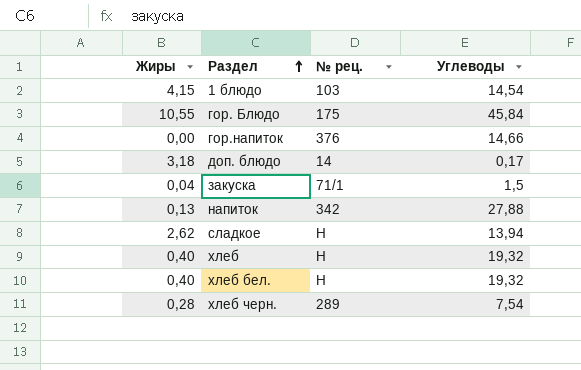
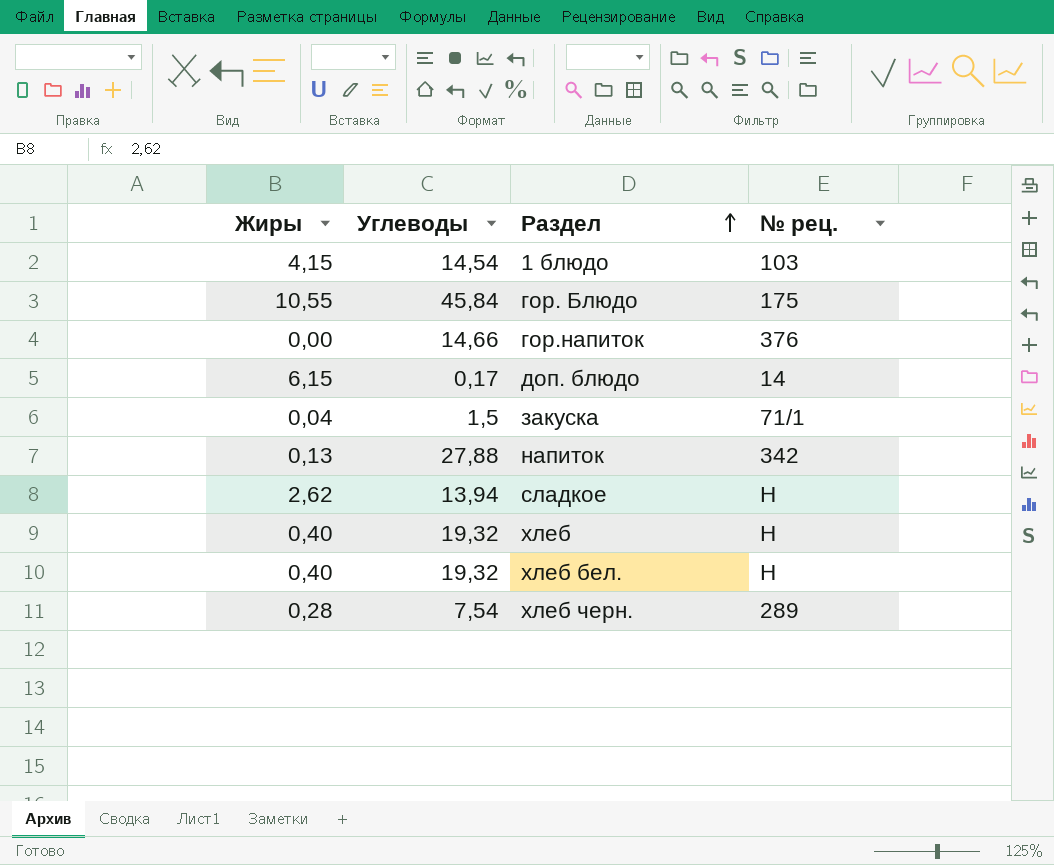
column Углеводы | position: 4 -> 2
доп. блюдо | Жиры: 3,18 -> 6,15

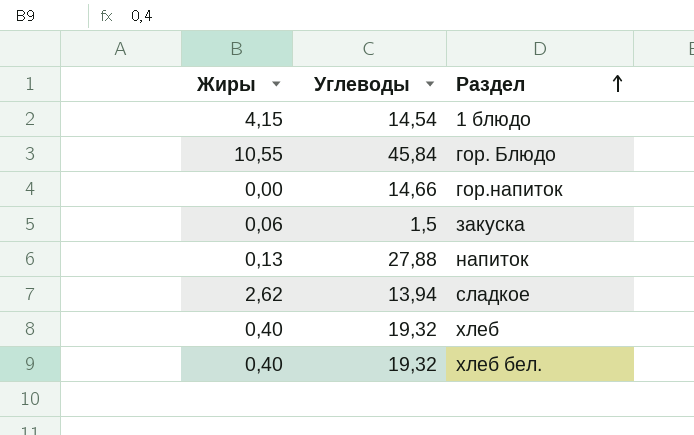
column № рец. | position: 4 -> none
row доп. блюдо: 6,15 | 0,17 | 14 -> none
row хлеб черн.: 0,28 | 7,54 | 289 -> none
закуска | Жиры: 0,04 -> 0,06

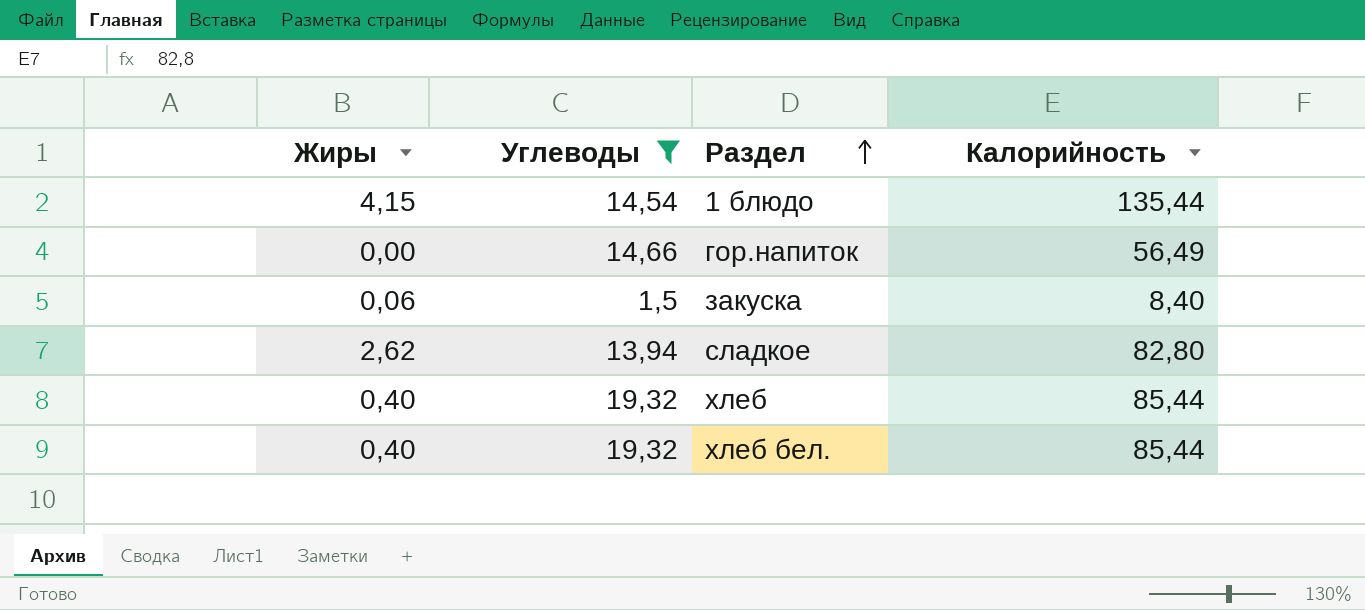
filter: none -> Углеводы <= 19,32
column Калорийность | position: none -> 4

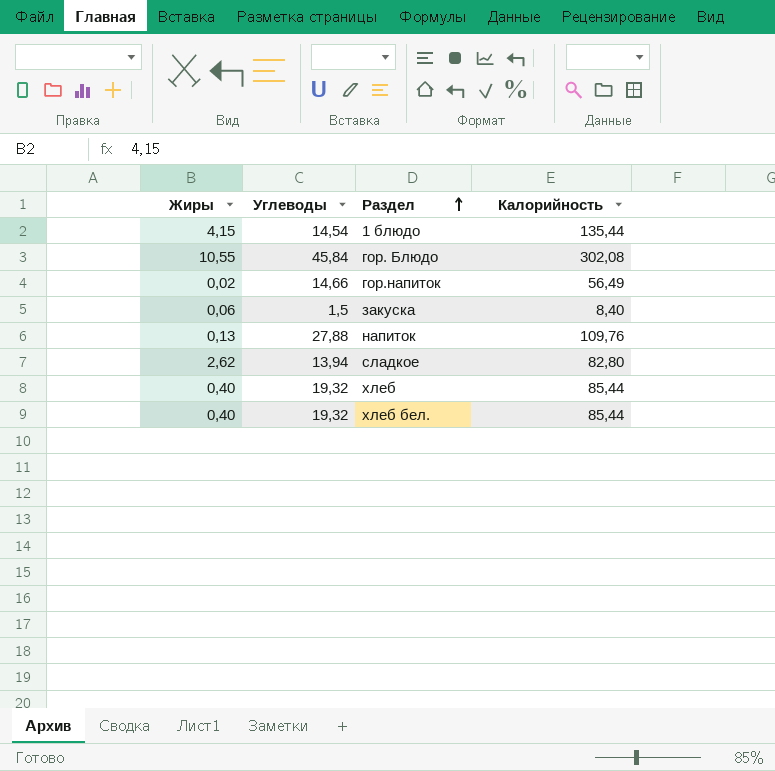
filter: Углеводы <= 19,32 -> none
гор.напиток | Жиры: 0,00 -> 0,02

